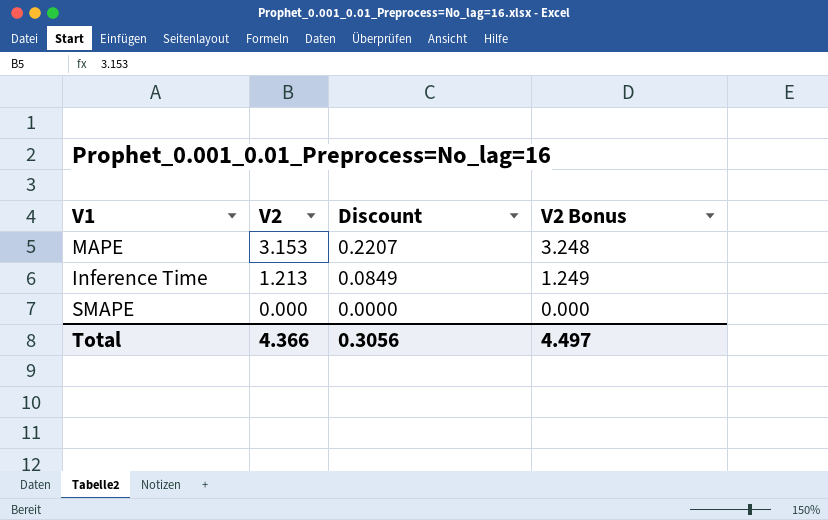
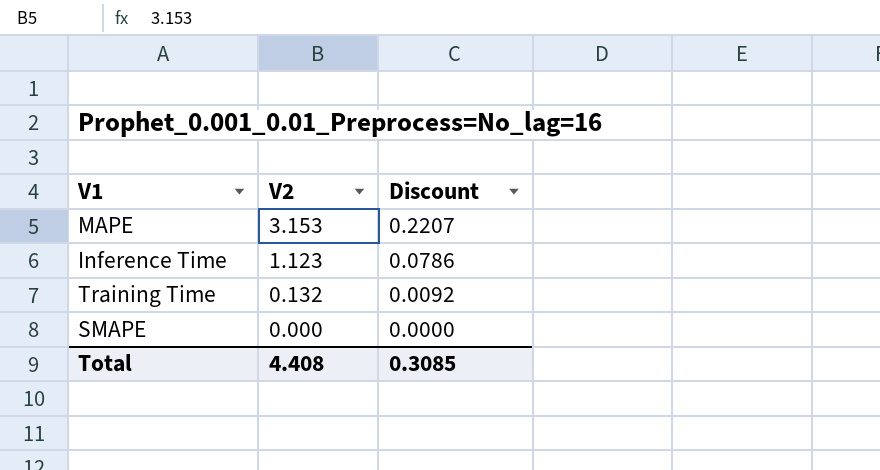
column V2 Bonus | formula: [V2] * 1.03 -> none
Inference Time | V2: 1.213 -> 1.123
Inference Time | Discount: 0.0849 -> 0.0786
row Training Time: none -> 0.132 | 0.0092
Total | V2: 4.366 -> 4.408
Total | Discount: 0.3056 -> 0.3085

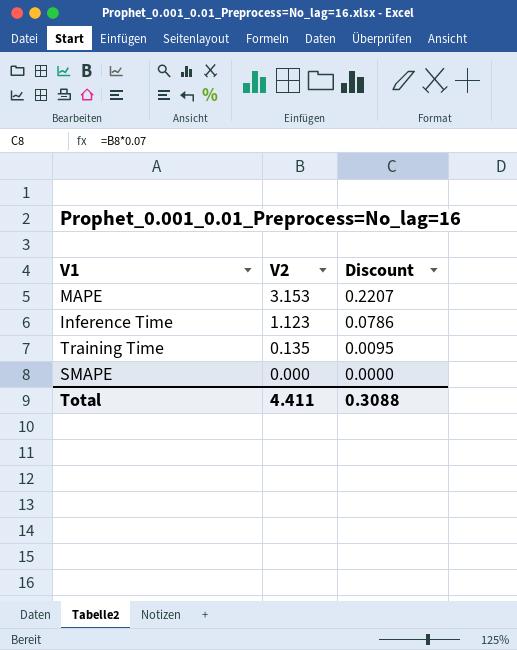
Training Time | V2: 0.132 -> 0.135
Training Time | Discount: 0.0092 -> 0.0095
Total | V2: 4.408 -> 4.411
Total | Discount: 0.3085 -> 0.3088

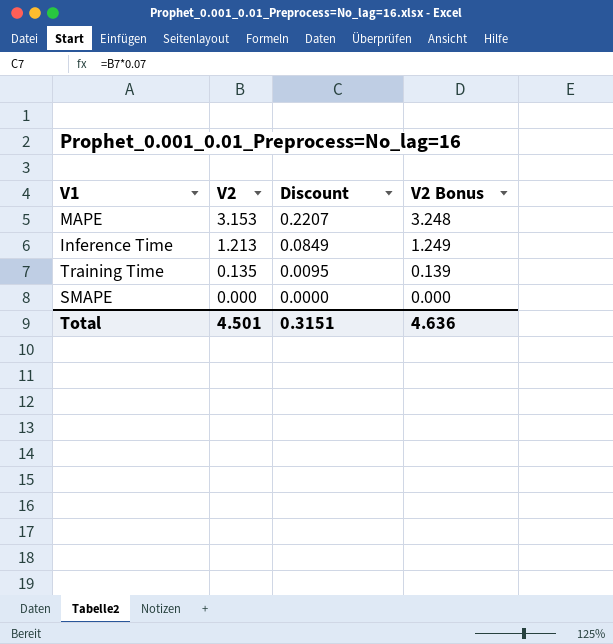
column V2 Bonus | formula: none -> [V2] * 1.03
Inference Time | V2: 1.123 -> 1.213
Inference Time | Discount: 0.0786 -> 0.0849
Total | V2: 4.411 -> 4.501
Total | Discount: 0.3088 -> 0.3151

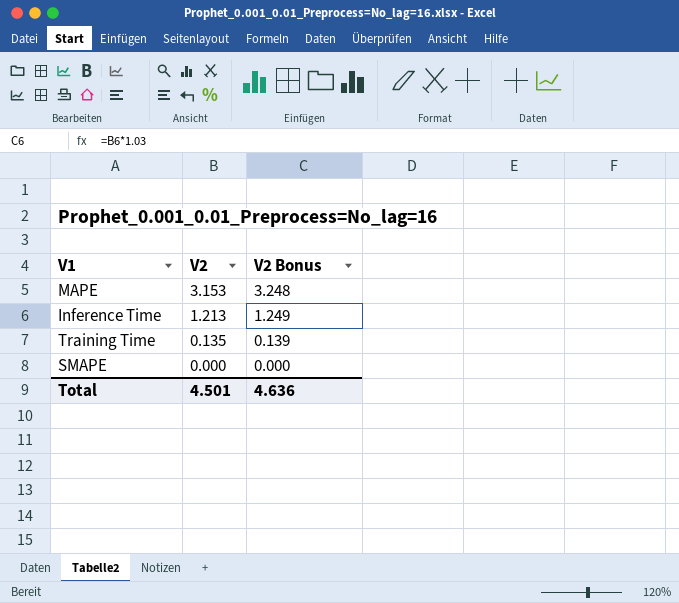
column Discount | formula: [V2] * 0.07 -> none

